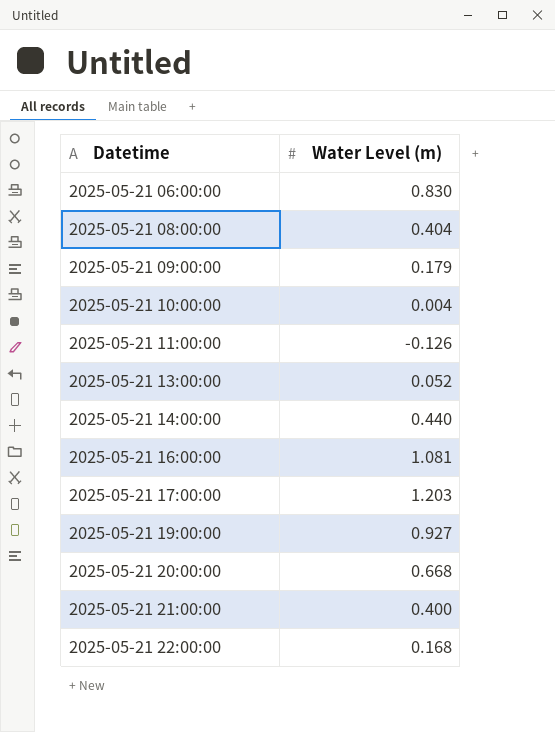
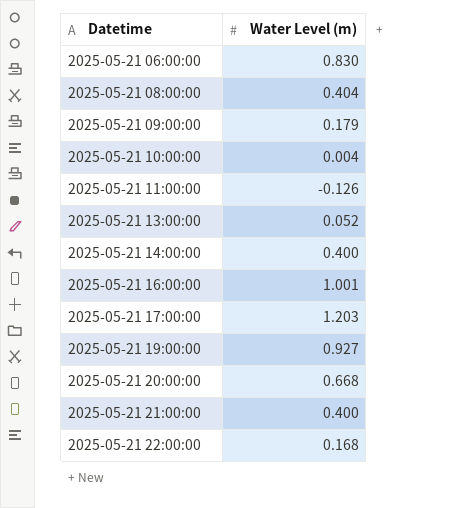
2025-05-21 14:00:00 | Water Level (m): 0.440 -> 0.400
2025-05-21 16:00:00 | Water Level (m): 1.081 -> 1.001

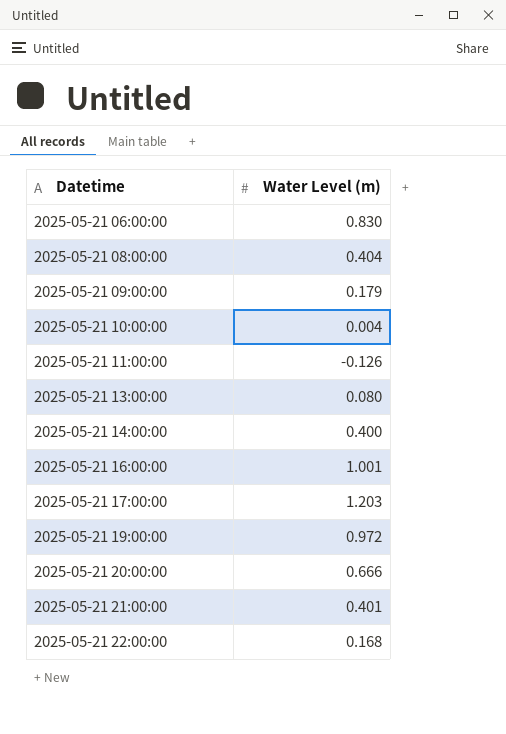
2025-05-21 13:00:00 | Water Level (m): 0.052 -> 0.080
2025-05-21 19:00:00 | Water Level (m): 0.927 -> 0.972
2025-05-21 20:00:00 | Water Level (m): 0.668 -> 0.666
2025-05-21 21:00:00 | Water Level (m): 0.400 -> 0.401

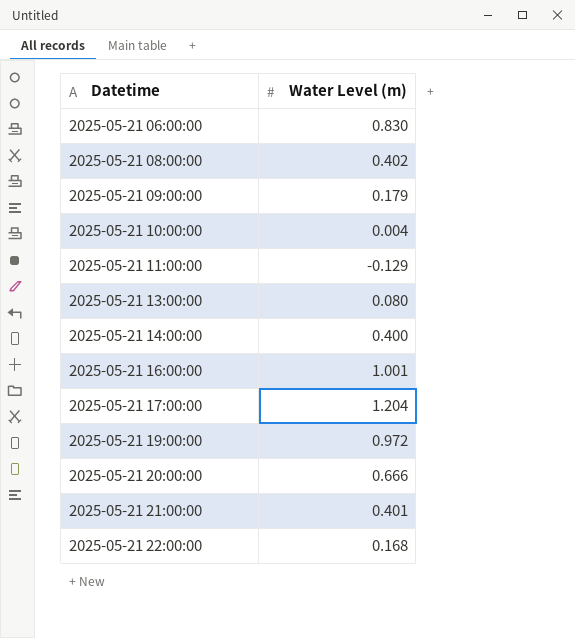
2025-05-21 08:00:00 | Water Level (m): 0.404 -> 0.402
2025-05-21 11:00:00 | Water Level (m): -0.126 -> -0.129
2025-05-21 17:00:00 | Water Level (m): 1.203 -> 1.204

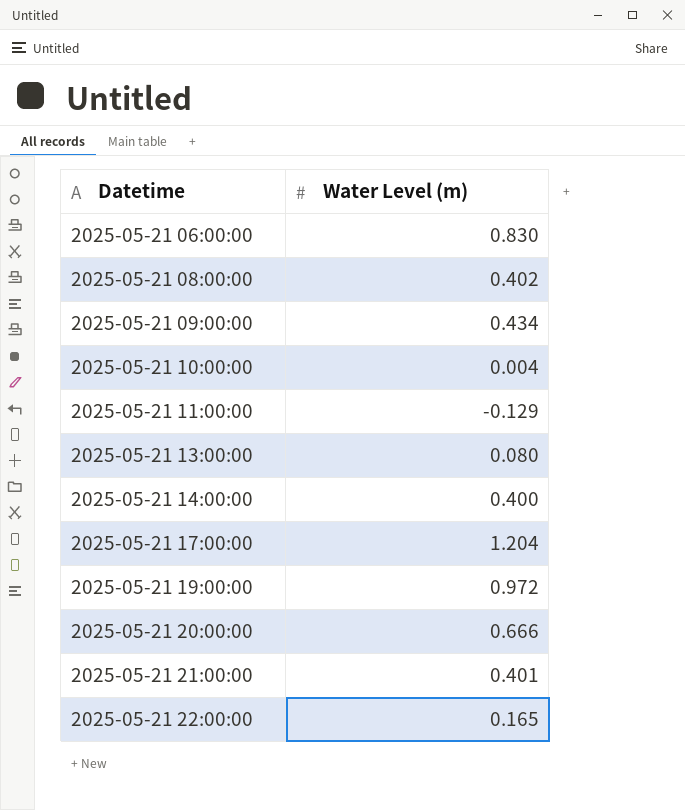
row 2025-05-21 16:00:00: 1.001 -> none
2025-05-21 09:00:00 | Water Level (m): 0.179 -> 0.434
2025-05-21 22:00:00 | Water Level (m): 0.168 -> 0.165

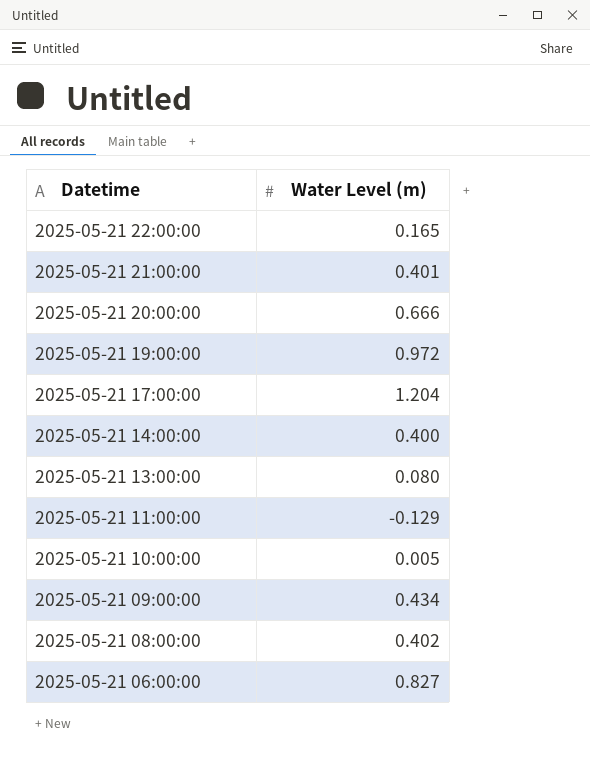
row order: Datetime ascending -> Datetime descending
2025-05-21 10:00:00 | Water Level (m): 0.004 -> 0.005
2025-05-21 06:00:00 | Water Level (m): 0.830 -> 0.827

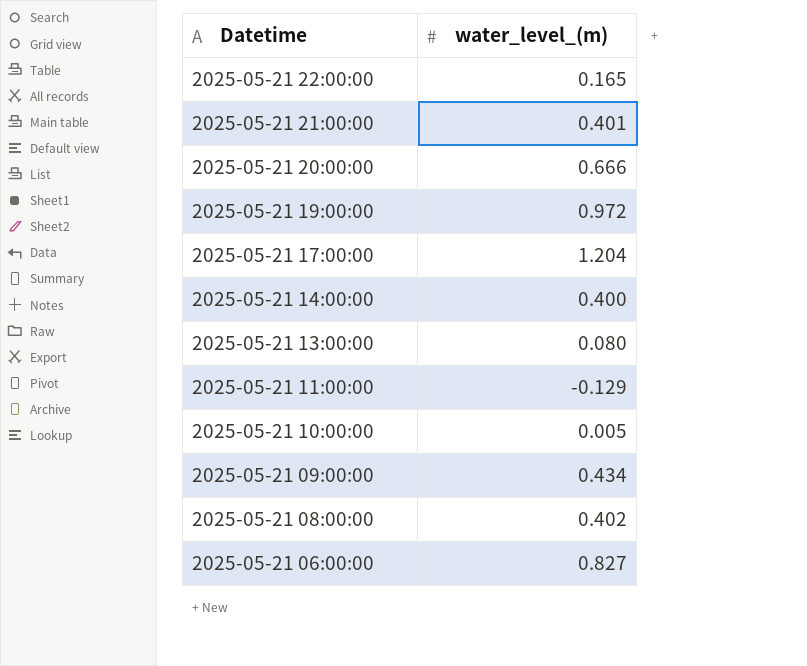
column name: Water Level (m) -> water_level_(m)

